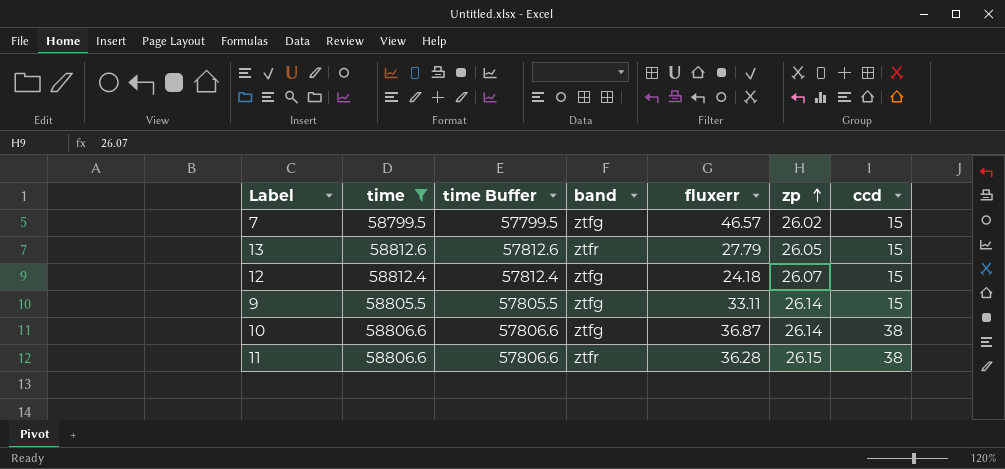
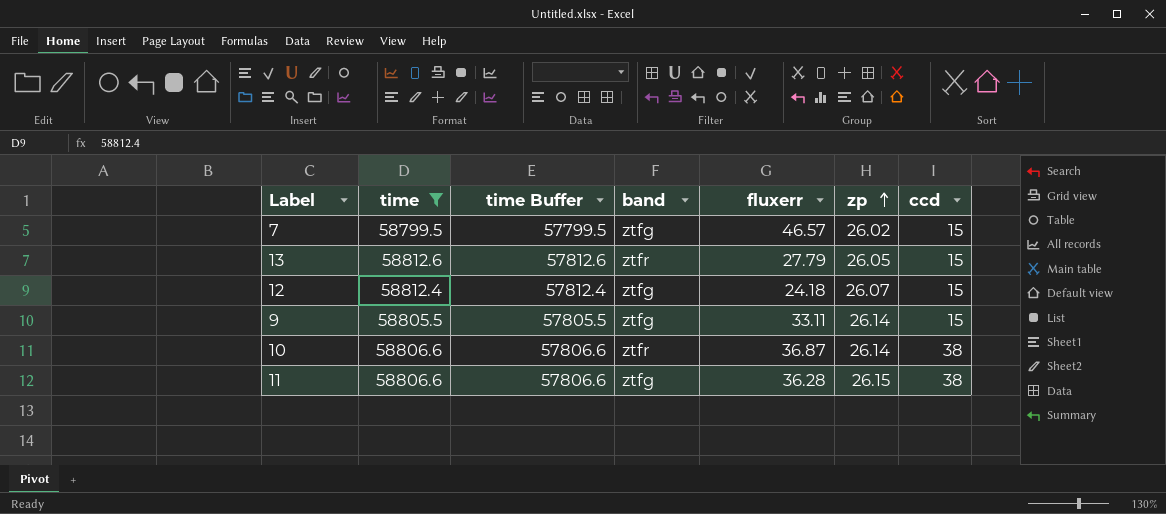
10 | band: ztfg -> ztfr
11 | band: ztfr -> ztfg

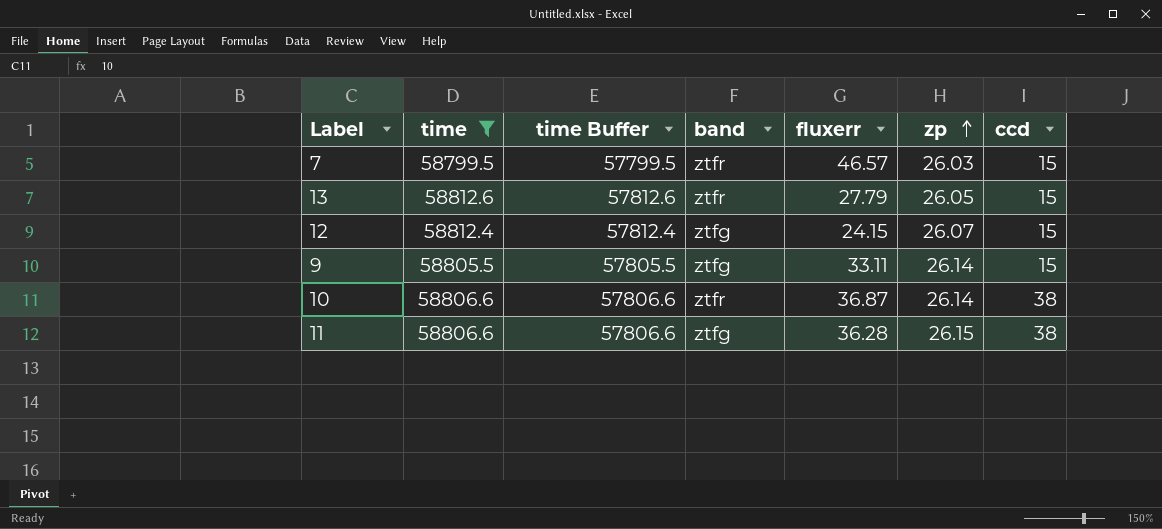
7 | band: ztfg -> ztfr
7 | zp: 26.02 -> 26.03
12 | fluxerr: 24.18 -> 24.15

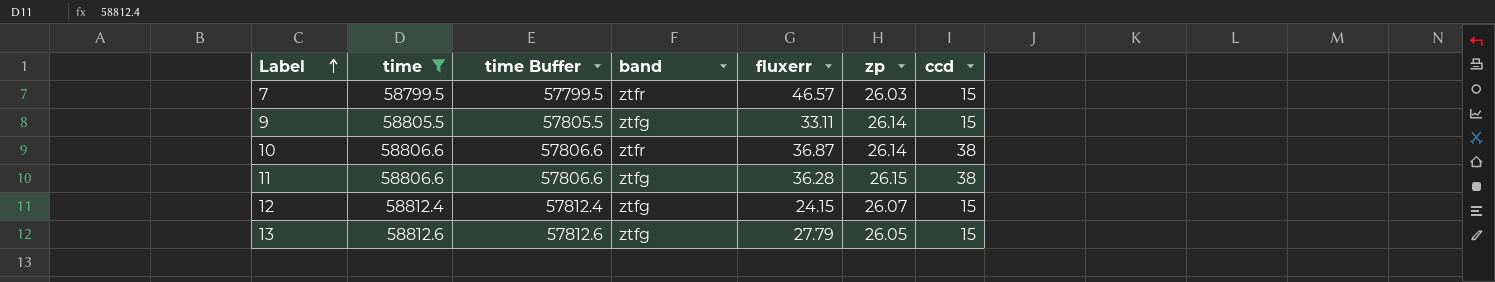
row order: zp ascending -> Label ascending
13 | band: ztfr -> ztfg

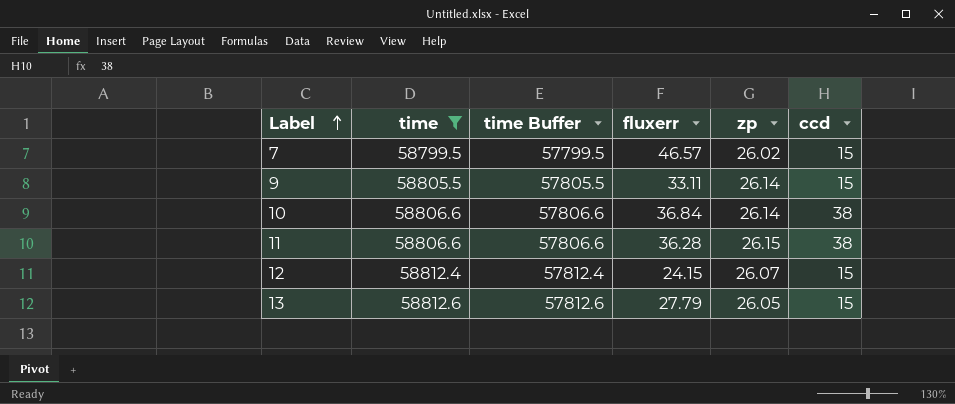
column band | position: 4 -> none
7 | zp: 26.03 -> 26.02
10 | fluxerr: 36.87 -> 36.84

